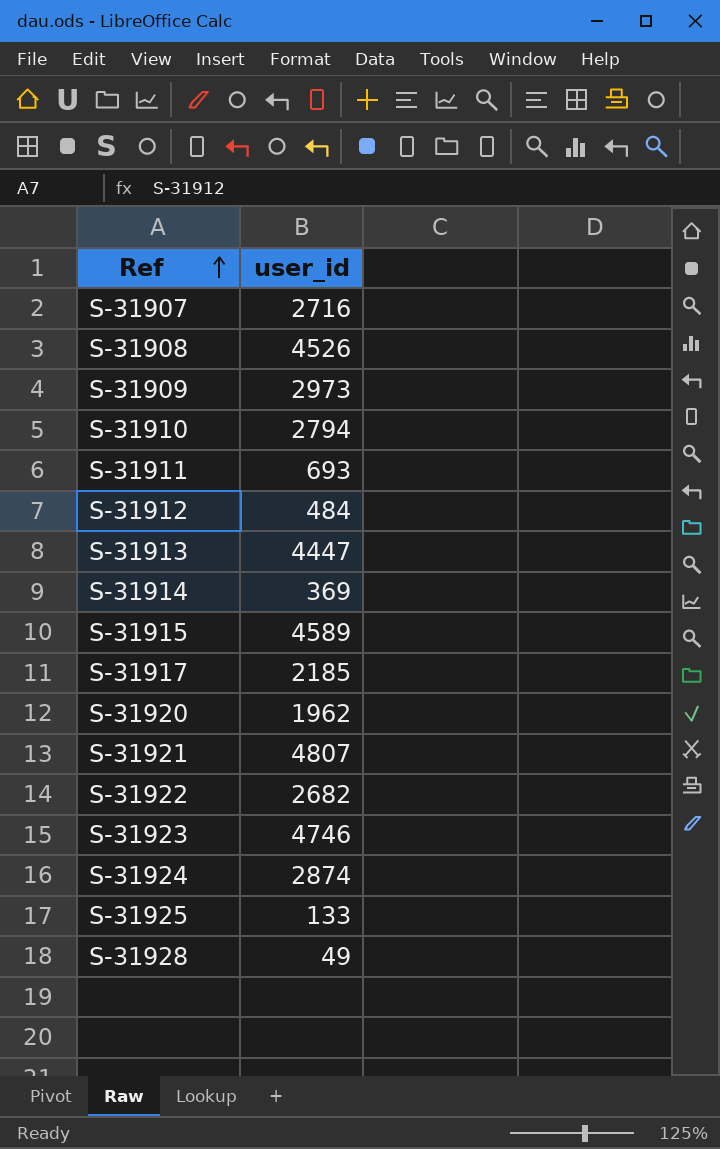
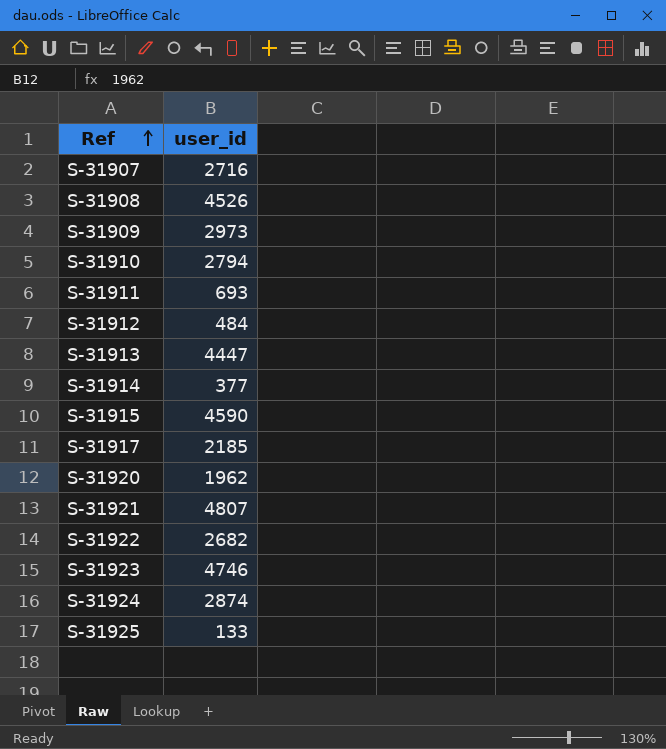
row S-31928: 49 -> none
S-31914 | user_id: 369 -> 377
S-31915 | user_id: 4589 -> 4590

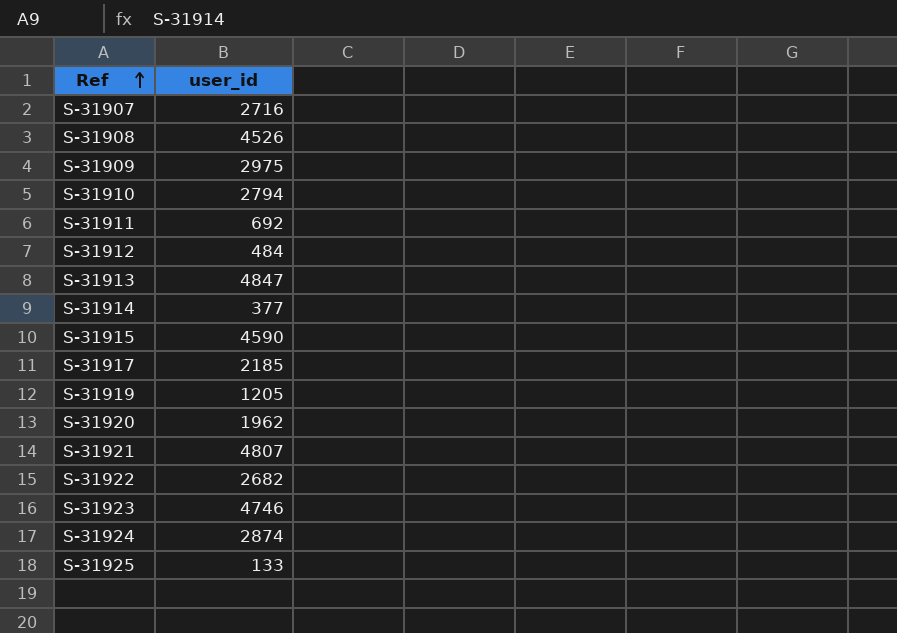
S-31909 | user_id: 2973 -> 2975
S-31911 | user_id: 693 -> 692
S-31913 | user_id: 4447 -> 4847
row S-31919: none -> 1205

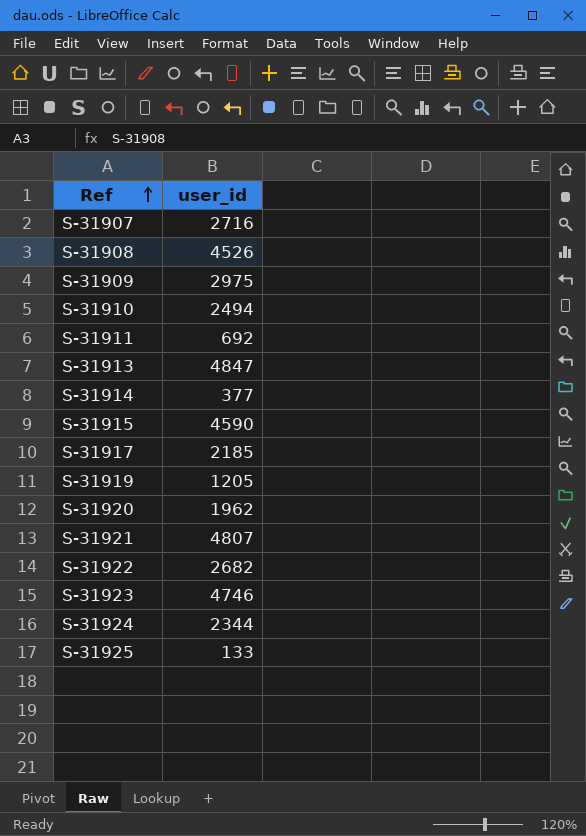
row S-31912: 484 -> none
S-31910 | user_id: 2794 -> 2494
S-31924 | user_id: 2874 -> 2344

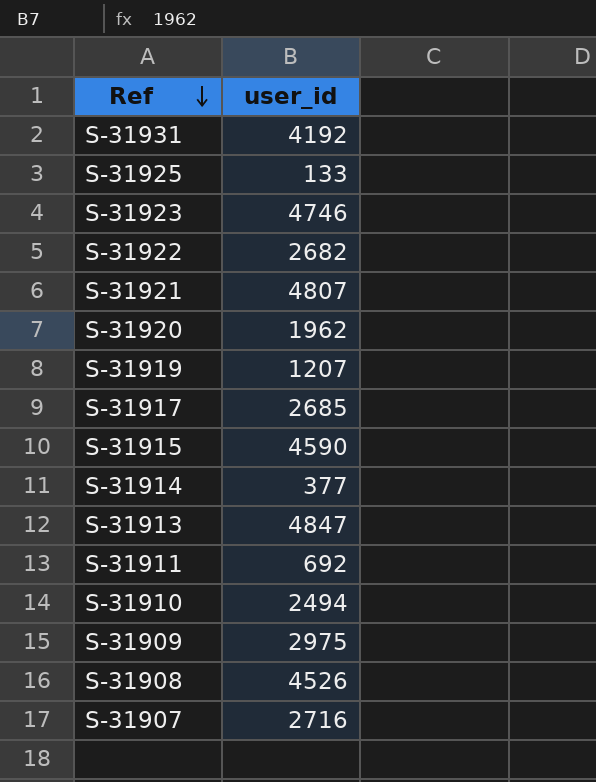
row order: Ref ascending -> Ref descending
row S-31924: 2344 -> none
row S-31931: none -> 4192
S-31919 | user_id: 1205 -> 1207
S-31917 | user_id: 2185 -> 2685

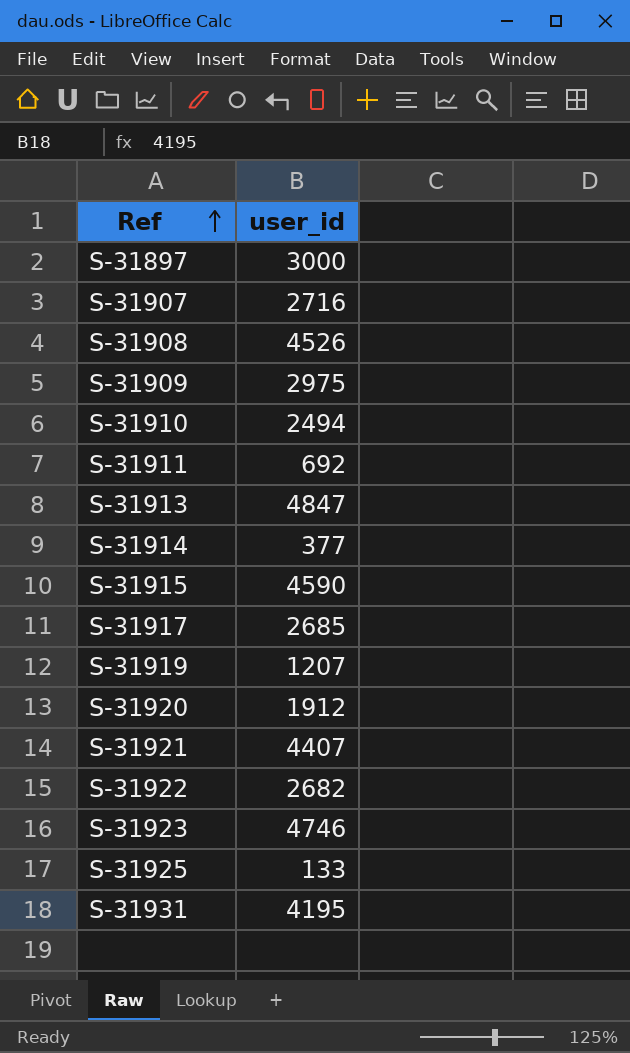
row order: Ref descending -> Ref ascending
row S-31897: none -> 3000
S-31920 | user_id: 1962 -> 1912
S-31921 | user_id: 4807 -> 4407
S-31931 | user_id: 4192 -> 4195

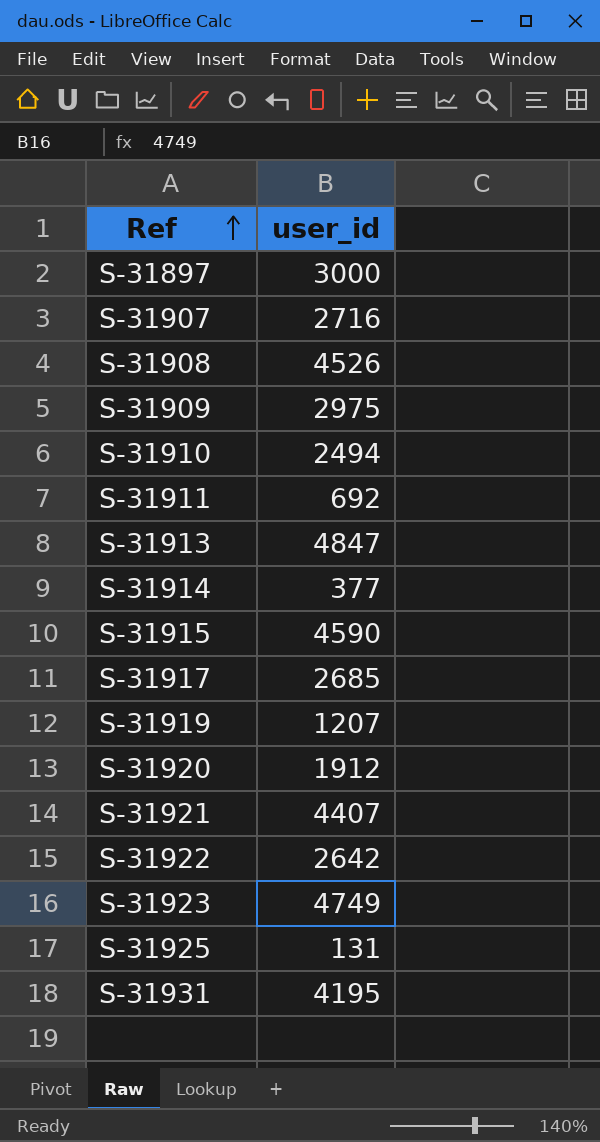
S-31922 | user_id: 2682 -> 2642
S-31923 | user_id: 4746 -> 4749
S-31925 | user_id: 133 -> 131

